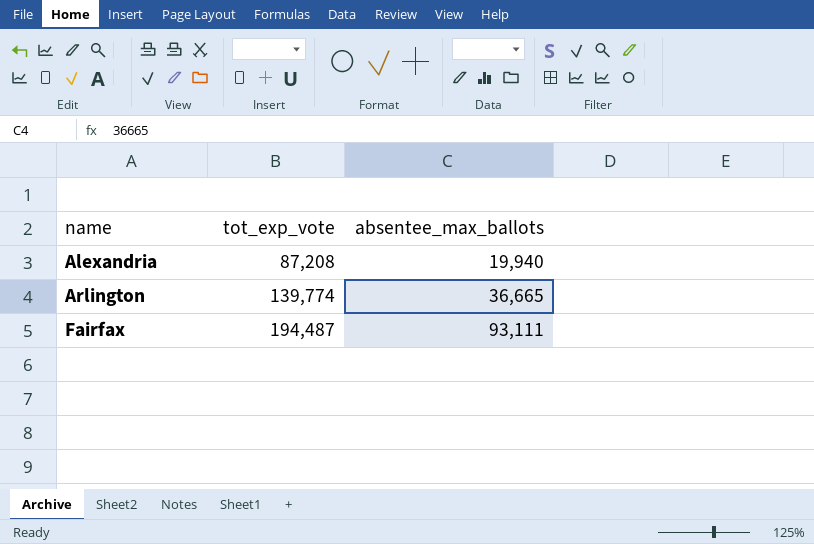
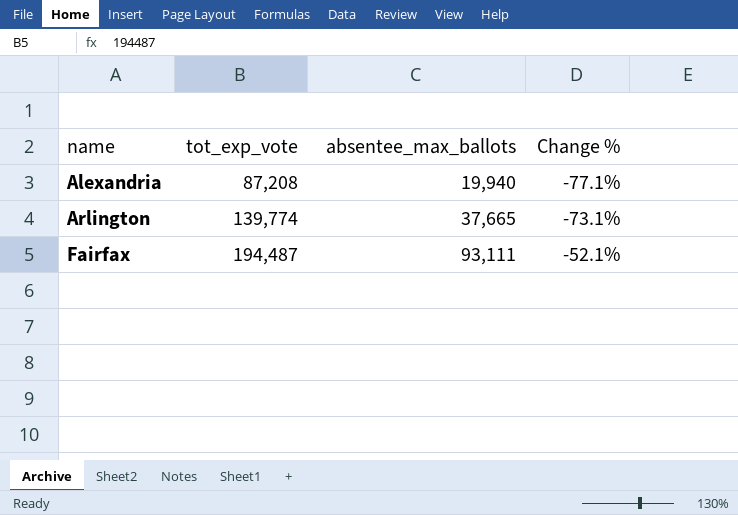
column Change % | formula: none -> ([absentee_max_ballots] - [tot_exp_vote]) / [tot_exp_vote]
Arlington | absentee_max_ballots: 36,665 -> 37,665

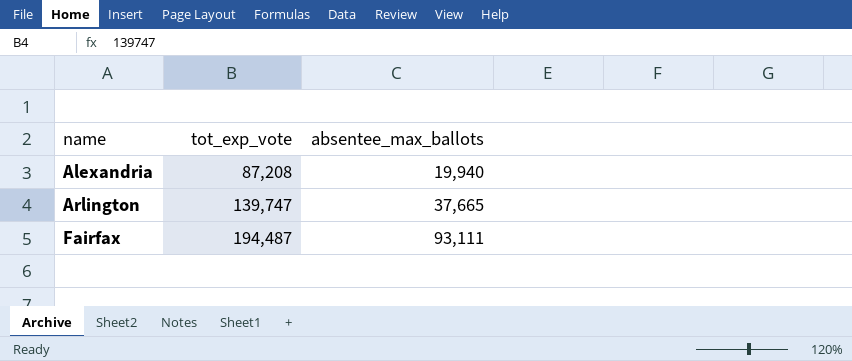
column Change % | formula: ([absentee_max_ballots] - [tot_exp_vote]) / [tot_exp_vote] -> none
Arlington | tot_exp_vote: 139,774 -> 139,747

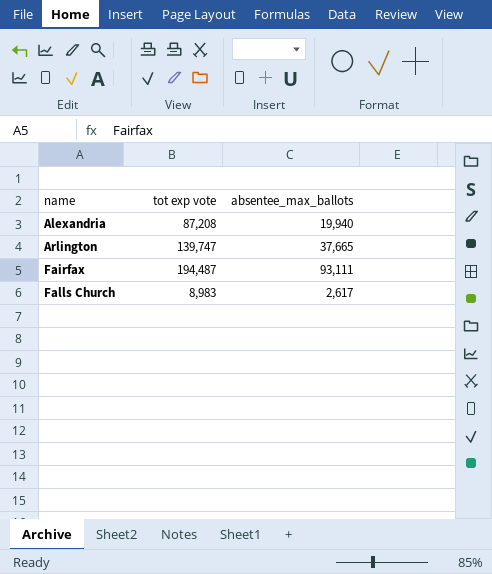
column name: tot_exp_vote -> tot exp vote
row Falls Church: none -> 8,983 | 2,617

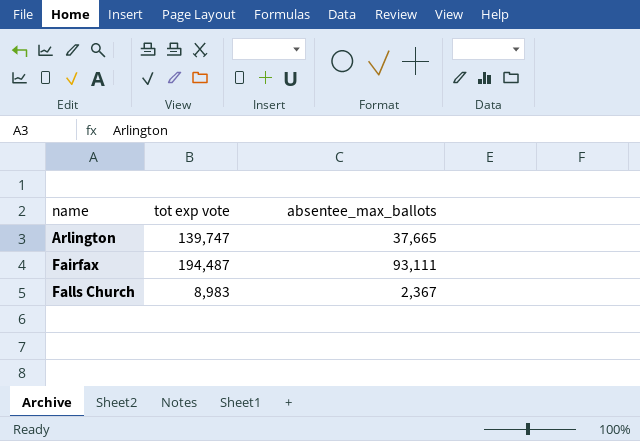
row Alexandria: 87,208 | 19,940 -> none
Falls Church | absentee_max_ballots: 2,617 -> 2,367

